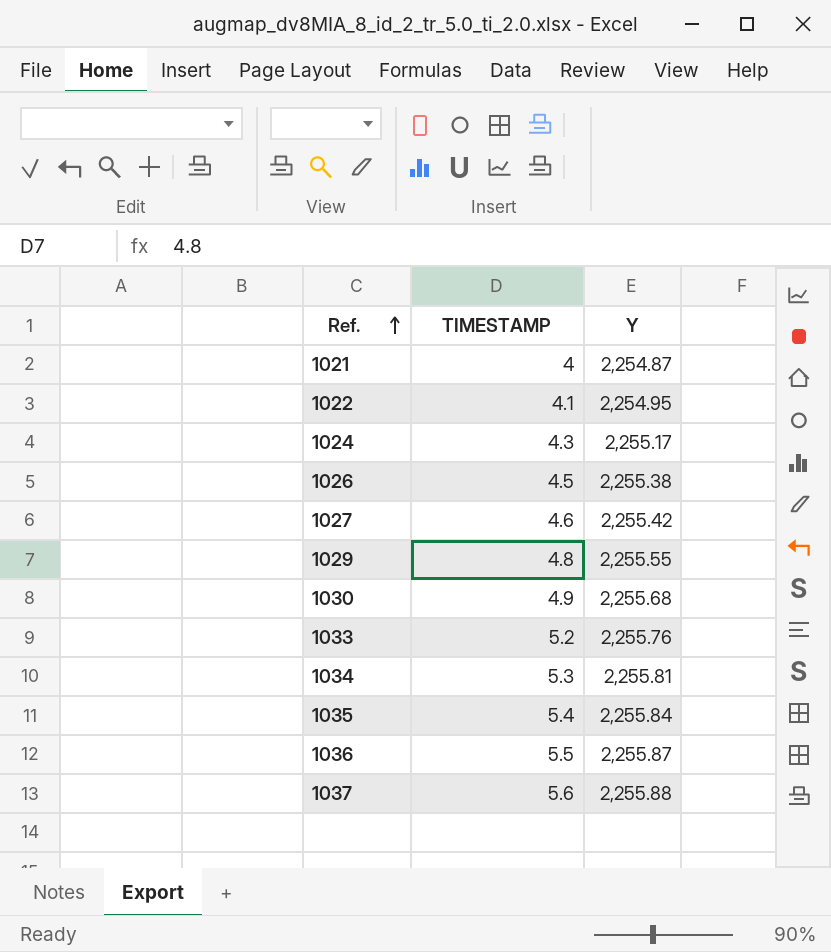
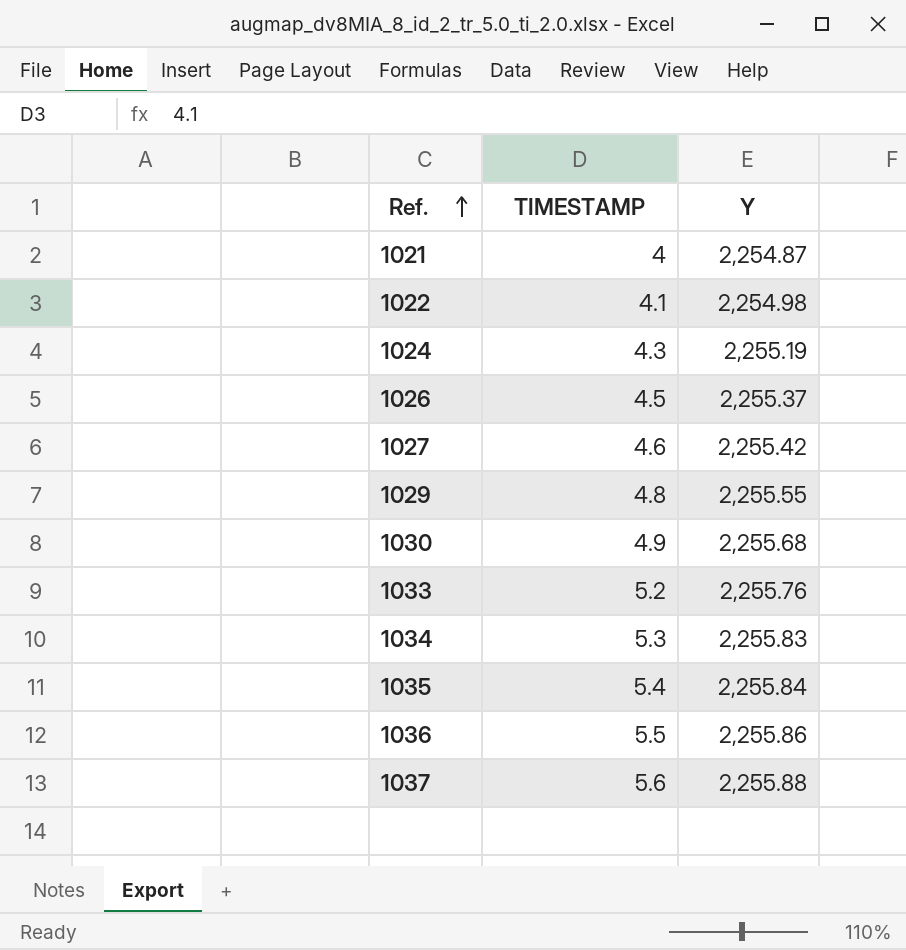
1022 | Y: 2,254.95 -> 2,254.98
1024 | Y: 2,255.17 -> 2,255.19
1026 | Y: 2,255.38 -> 2,255.37
1034 | Y: 2,255.81 -> 2,255.83
1036 | Y: 2,255.87 -> 2,255.86

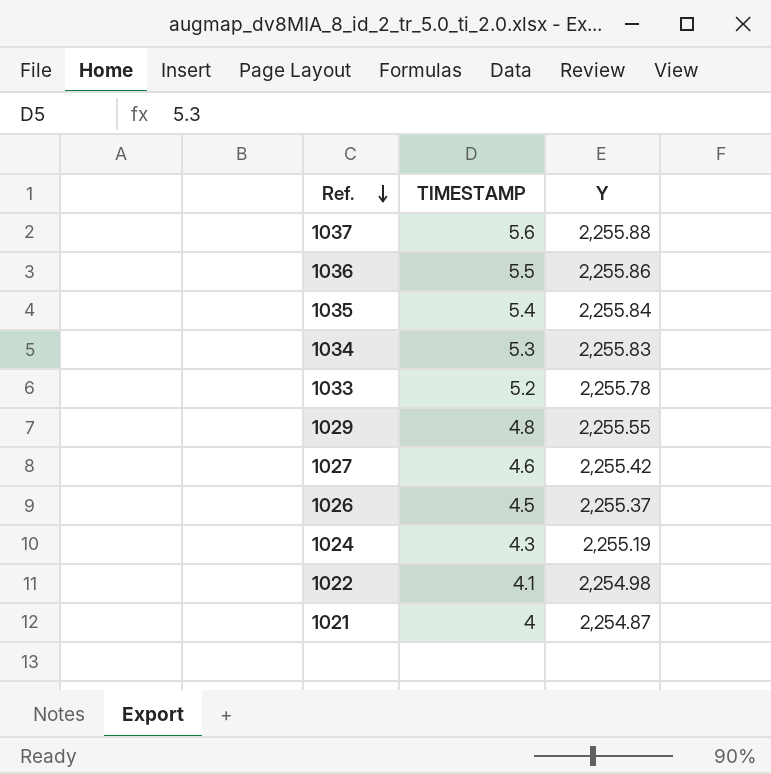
row order: Ref. ascending -> Ref. descending
row 1030: 4.9 | 2,255.68 -> none
1033 | Y: 2,255.76 -> 2,255.78

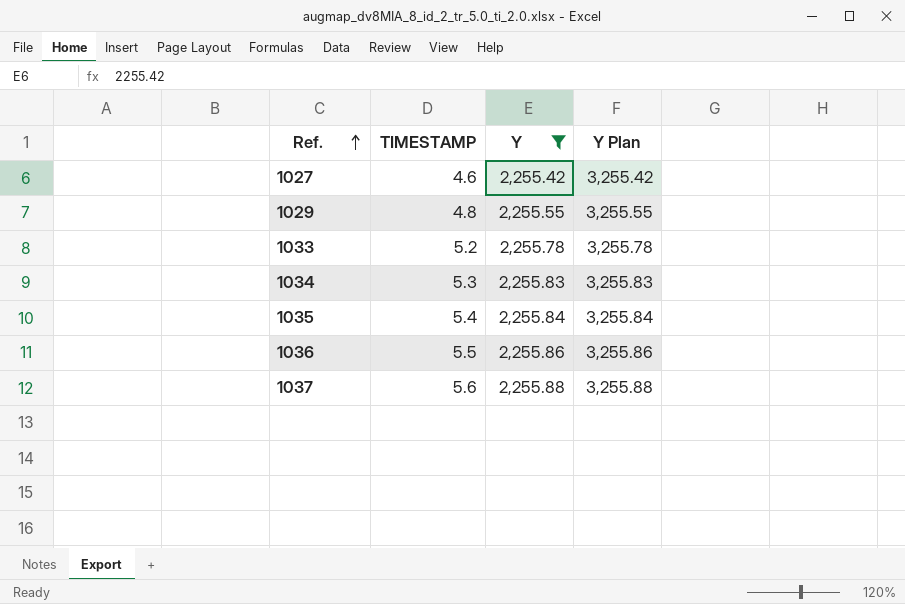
filter: none -> Y >= 2,255.42
row order: Ref. descending -> Ref. ascending
column Y Plan | formula: none -> [Y] + 1000

